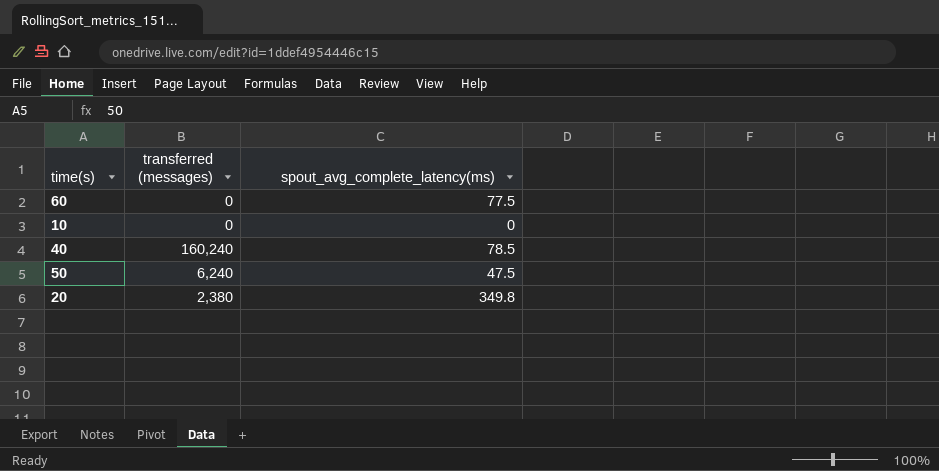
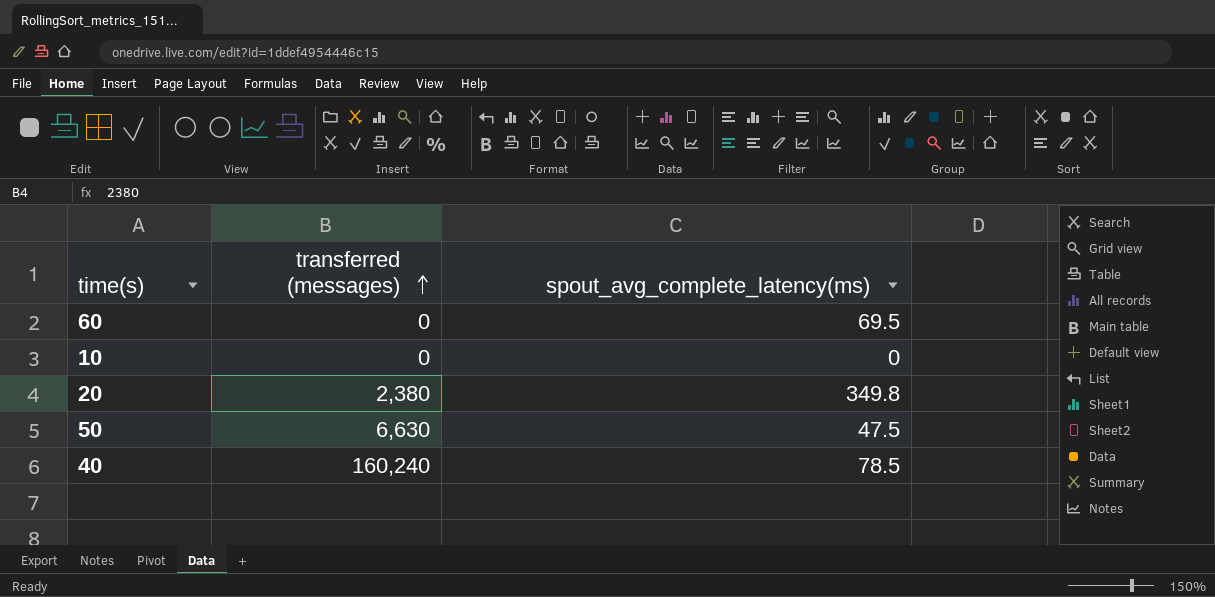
row order: none -> transferred (messages) ascending
60 | spout_avg_complete_latency(ms): 77.5 -> 69.5
50 | transferred (messages): 6,240 -> 6,630

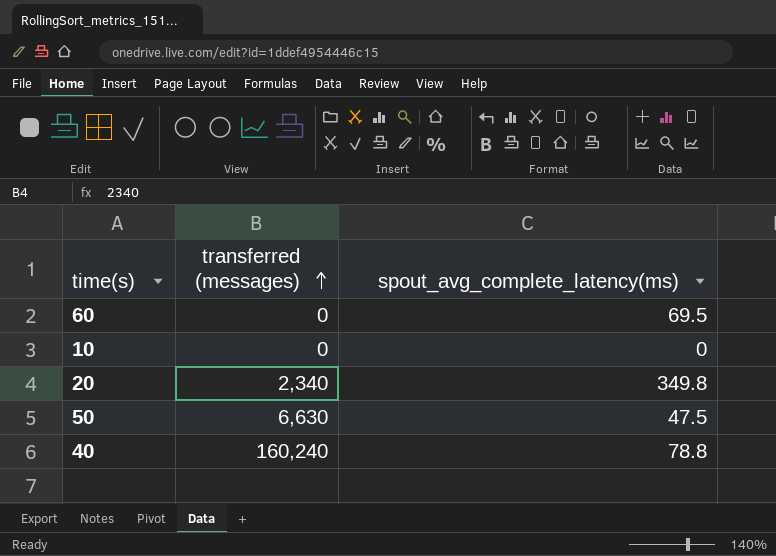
20 | transferred (messages): 2,380 -> 2,340
40 | spout_avg_complete_latency(ms): 78.5 -> 78.8

